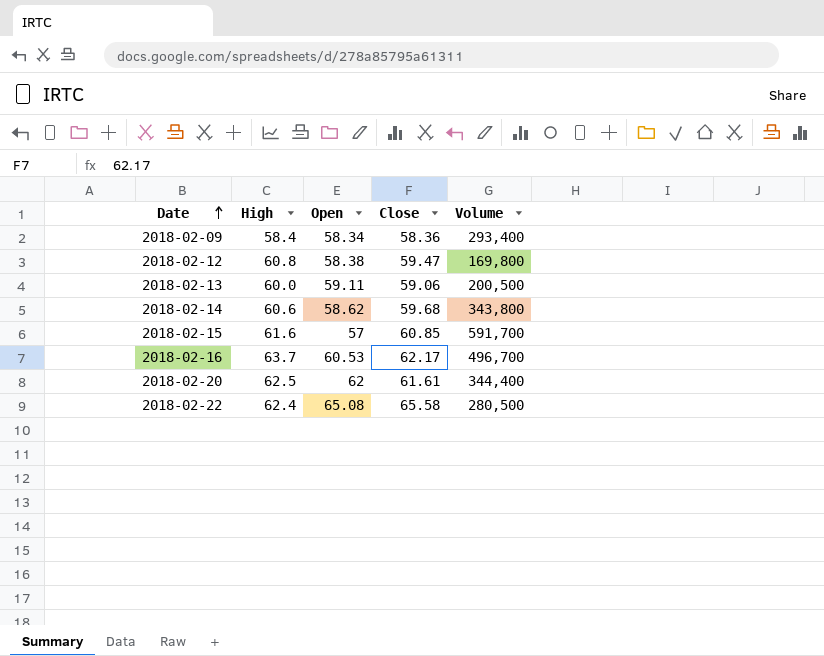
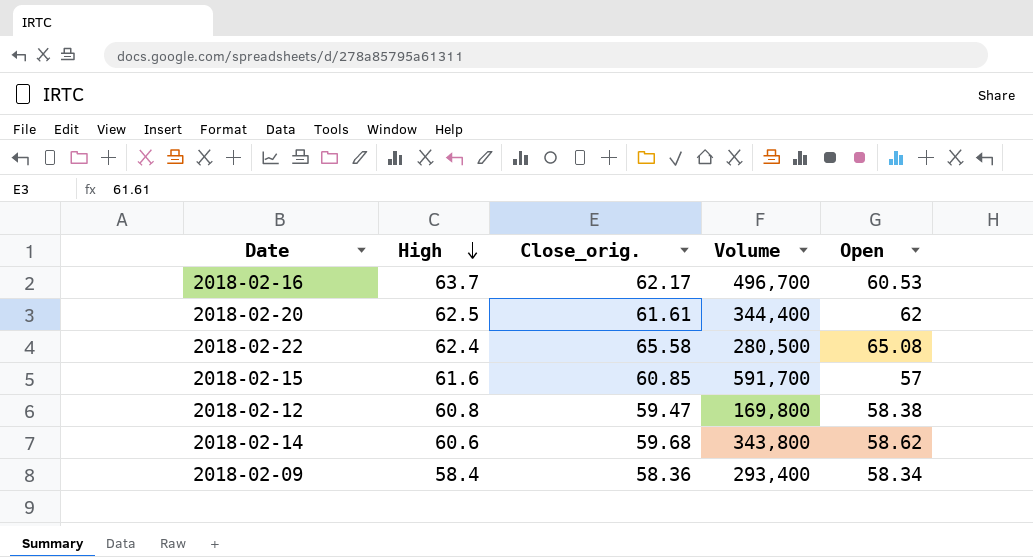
row order: Date ascending -> High descending
column name: Close -> Close_orig.
column Open | position: 3 -> 5
row 2018-02-13: 60.0 | 59.11 | 59.06 | 200,500 -> none

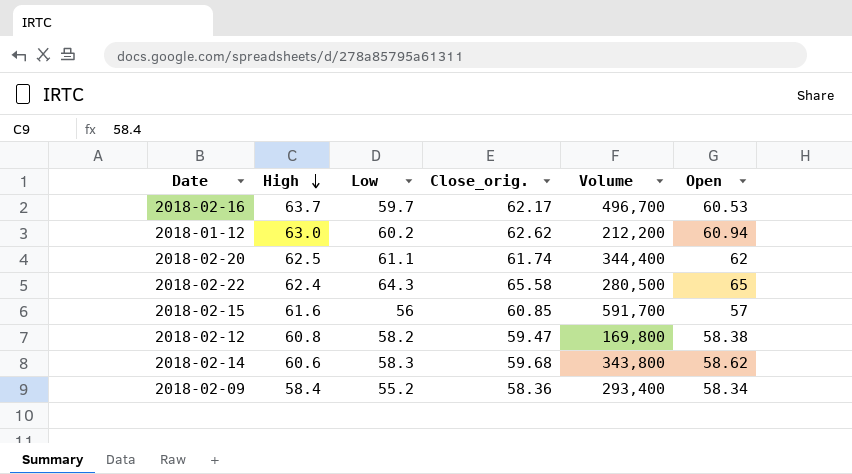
column Low | position: none -> 3
row 2018-01-12: none -> 63.0 | 60.2 | 62.62 | 212,200 | 60.94
2018-02-20 | Close_orig.: 61.61 -> 61.74
2018-02-22 | Open: 65.08 -> 65

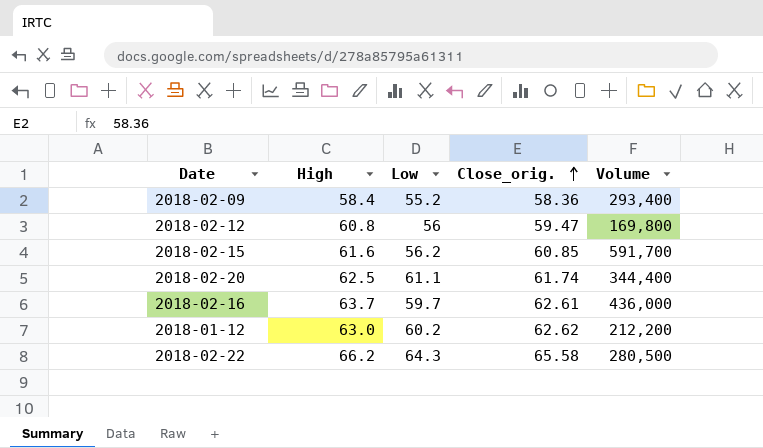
row order: High descending -> Close_orig. ascending
column Open | position: 6 -> none
row 2018-02-14: 60.6 | 58.3 | 59.68 | 343,800 | 58.62 -> none
2018-02-12 | Low: 58.2 -> 56
2018-02-15 | Low: 56 -> 56.2
2018-02-16 | Close_orig.: 62.17 -> 62.61
2018-02-16 | Volume: 496,700 -> 436,000
2018-02-22 | High: 62.4 -> 66.2

